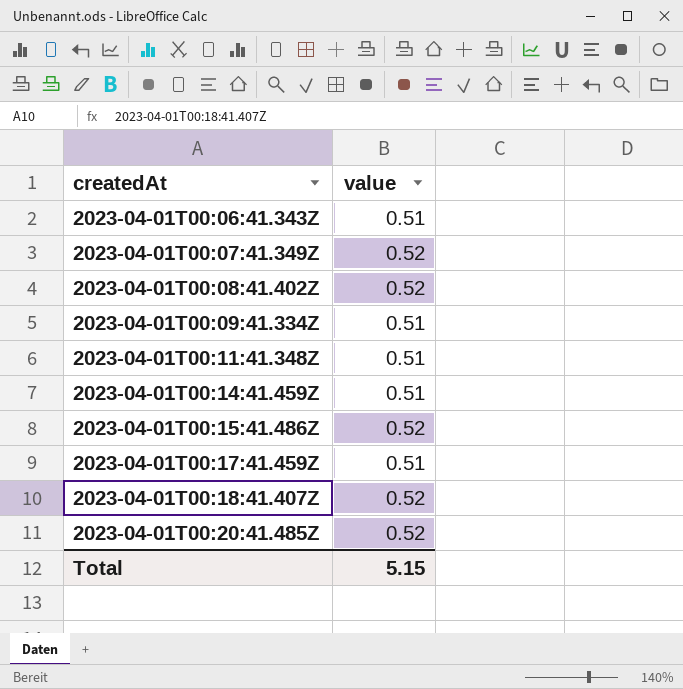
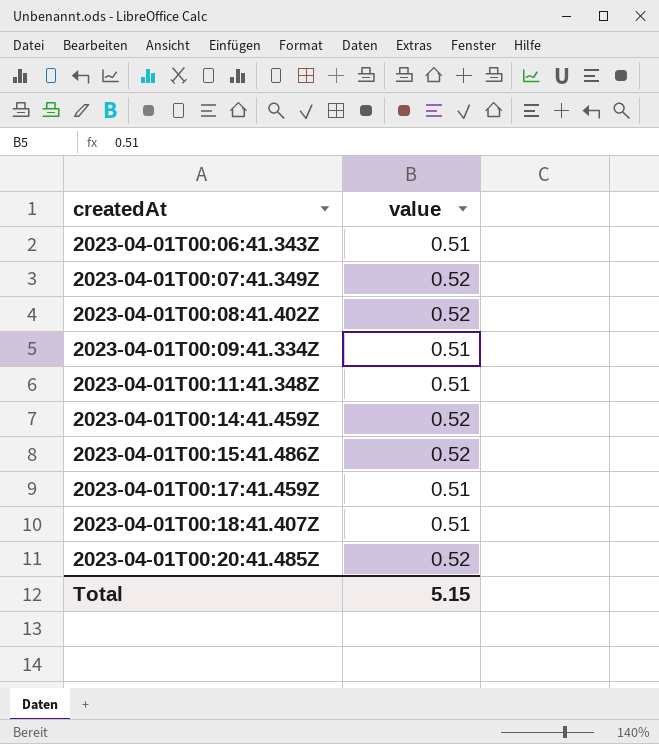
2023-04-01T00:14:41.459Z | value: 0.51 -> 0.52
2023-04-01T00:18:41.407Z | value: 0.52 -> 0.51

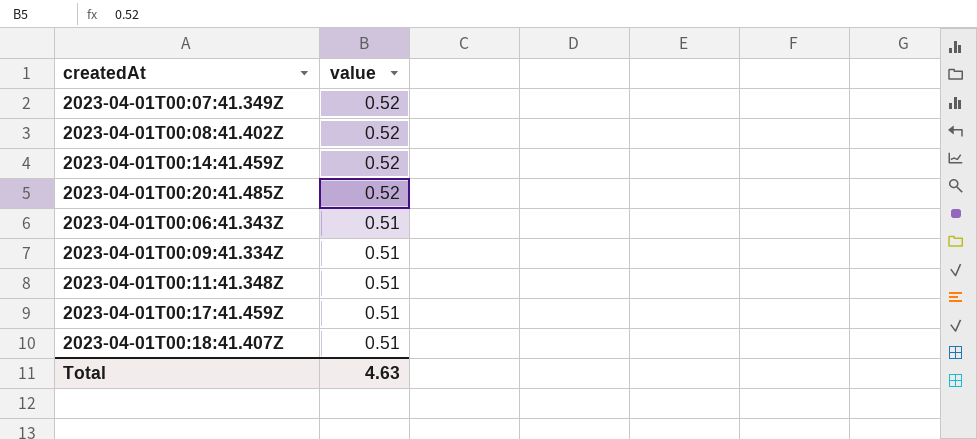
row order: createdAt ascending -> value descending
row 2023-04-01T00:15:41.486Z: 0.52 -> none
Total | value: 5.15 -> 4.63

